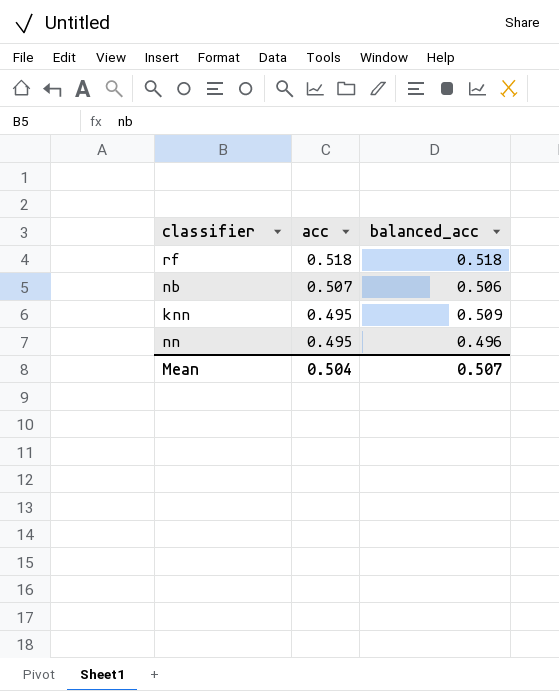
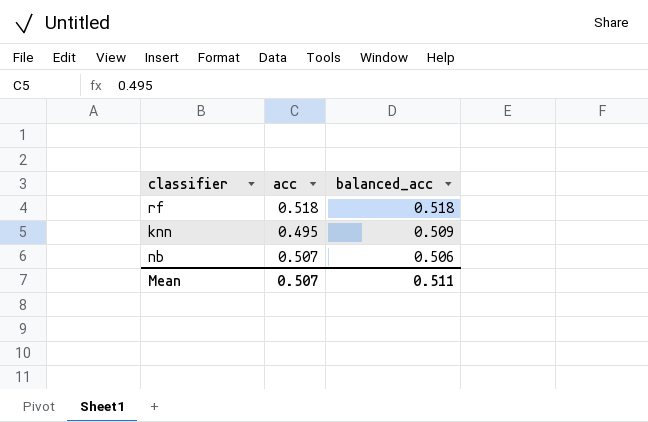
row order: acc descending -> balanced_acc descending
row nn: 0.495 | 0.496 -> none
Mean | acc: 0.504 -> 0.507
Mean | balanced_acc: 0.507 -> 0.511

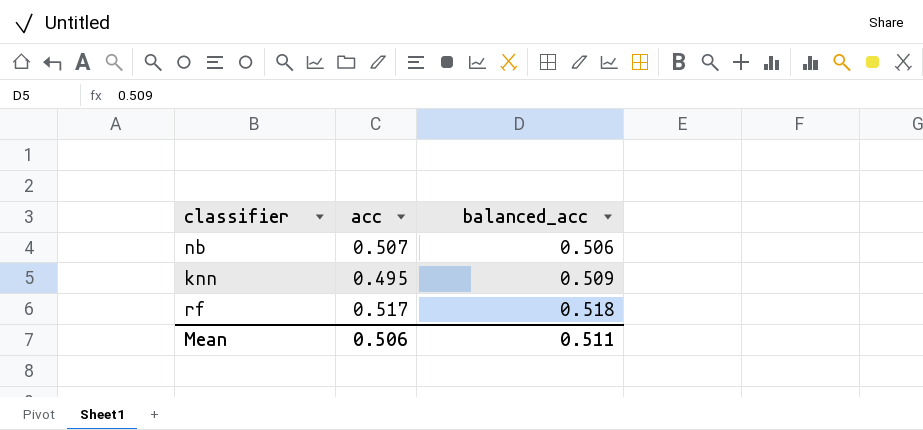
row order: balanced_acc descending -> balanced_acc ascending
rf | acc: 0.518 -> 0.517
Mean | acc: 0.507 -> 0.506

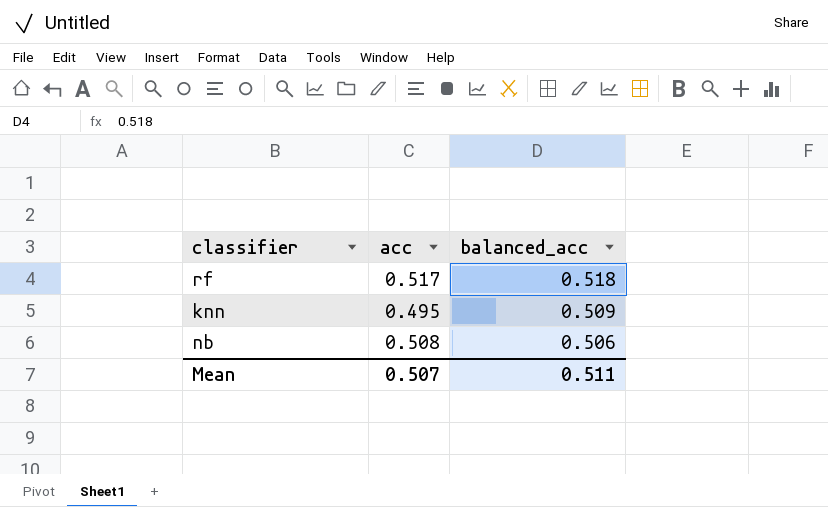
row order: balanced_acc ascending -> balanced_acc descending
nb | acc: 0.507 -> 0.508
Mean | acc: 0.506 -> 0.507

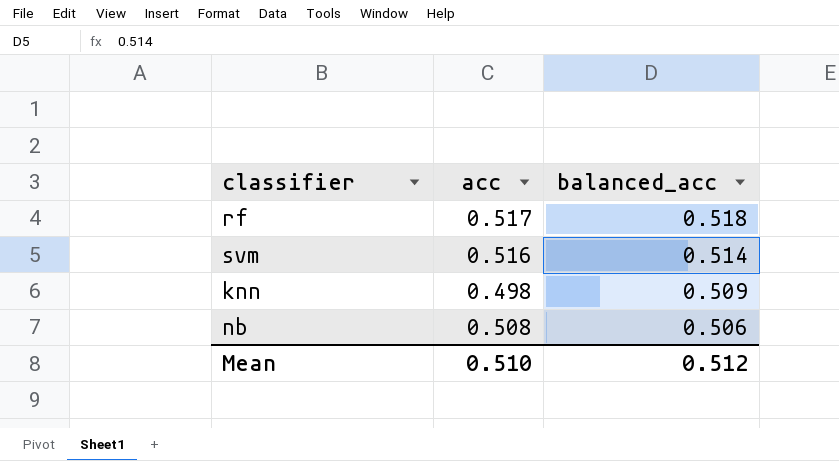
row svm: none -> 0.516 | 0.514
knn | acc: 0.495 -> 0.498
Mean | acc: 0.507 -> 0.510
Mean | balanced_acc: 0.511 -> 0.512

